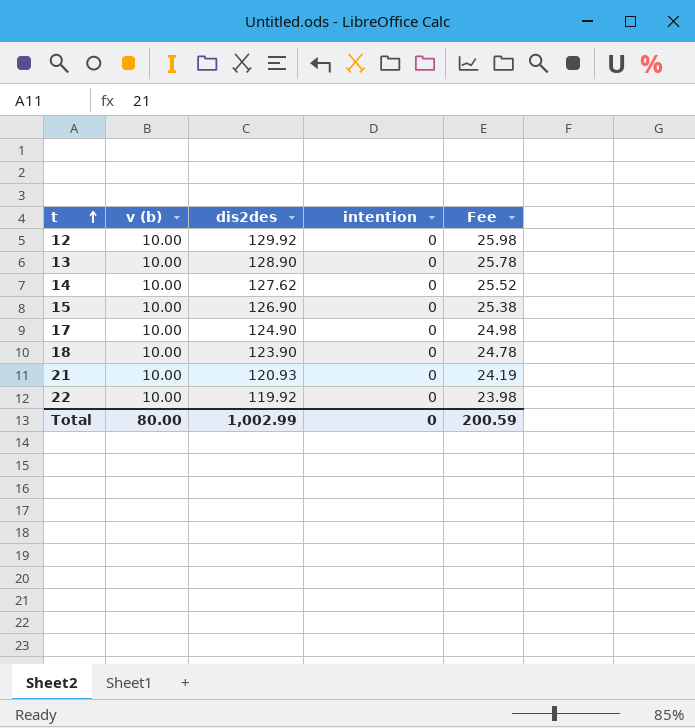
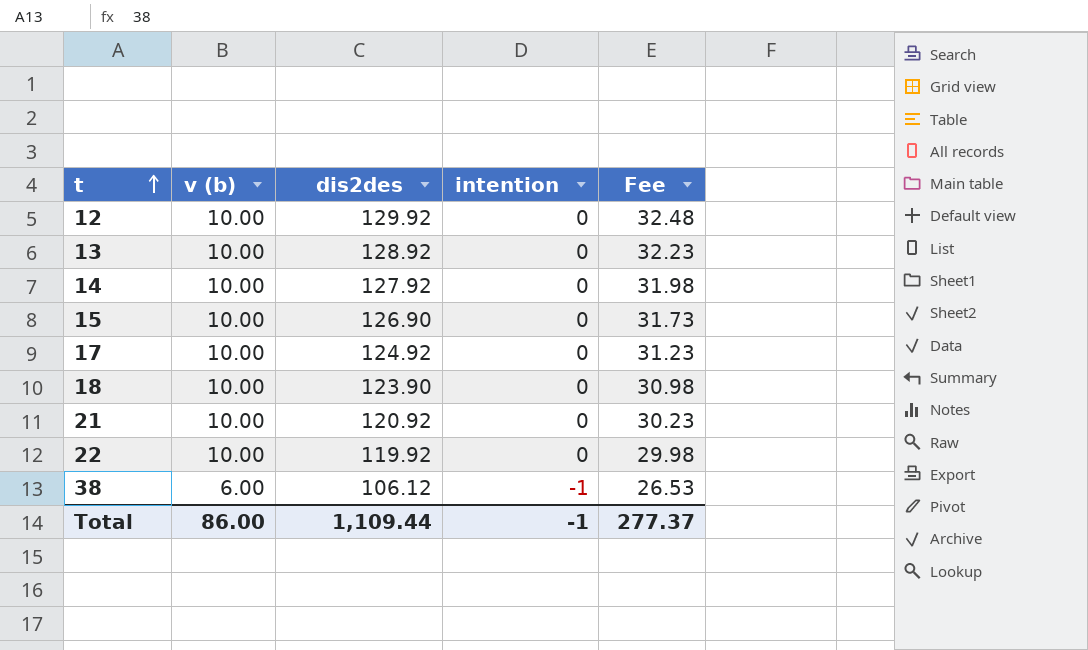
column Fee | formula: [dis2des] * 0.2 -> [dis2des] * 0.25
13 | dis2des: 128.90 -> 128.92
14 | dis2des: 127.62 -> 127.92
17 | dis2des: 124.90 -> 124.92
21 | dis2des: 120.93 -> 120.92
row 38: none -> 6.00 | 106.12 | -1 | 26.53
Total | v (b): 80.00 -> 86.00
Total | dis2des: 1,002.99 -> 1,109.44
Total | intention: 0 -> -1
Total | Fee: 200.59 -> 277.37

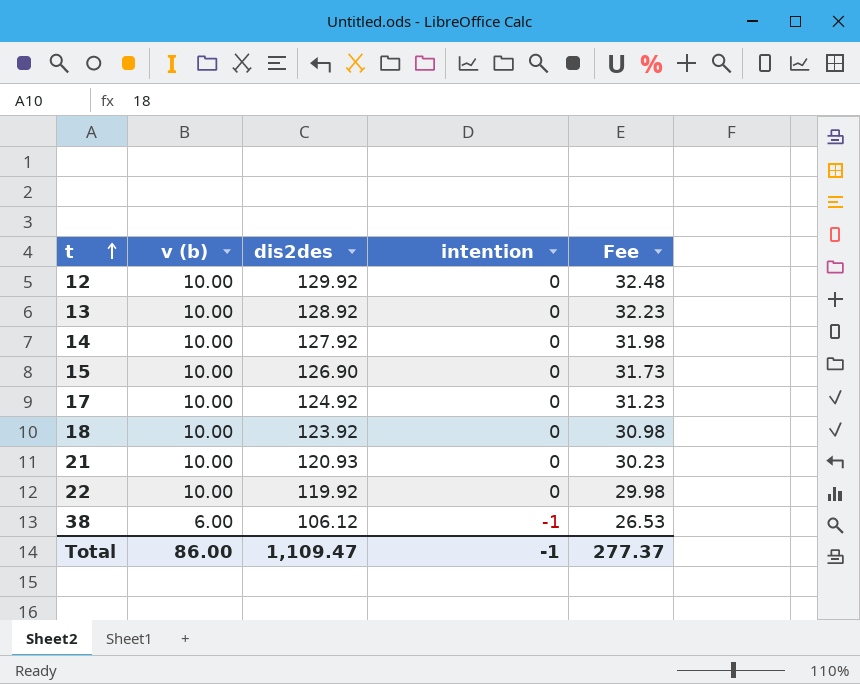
18 | dis2des: 123.90 -> 123.92
21 | dis2des: 120.92 -> 120.93
Total | dis2des: 1,109.44 -> 1,109.47

